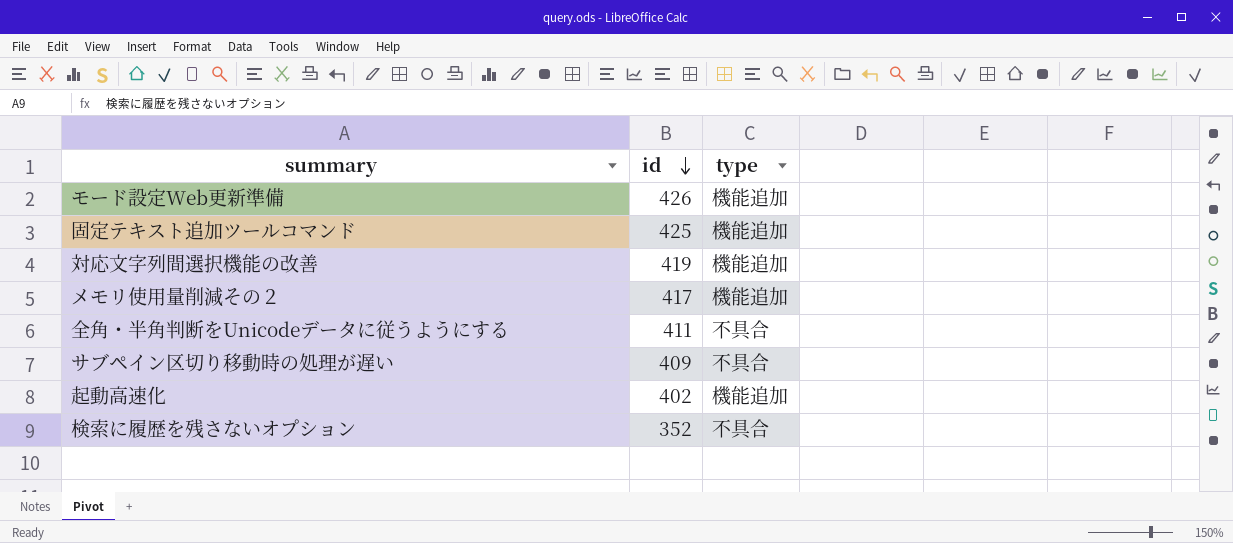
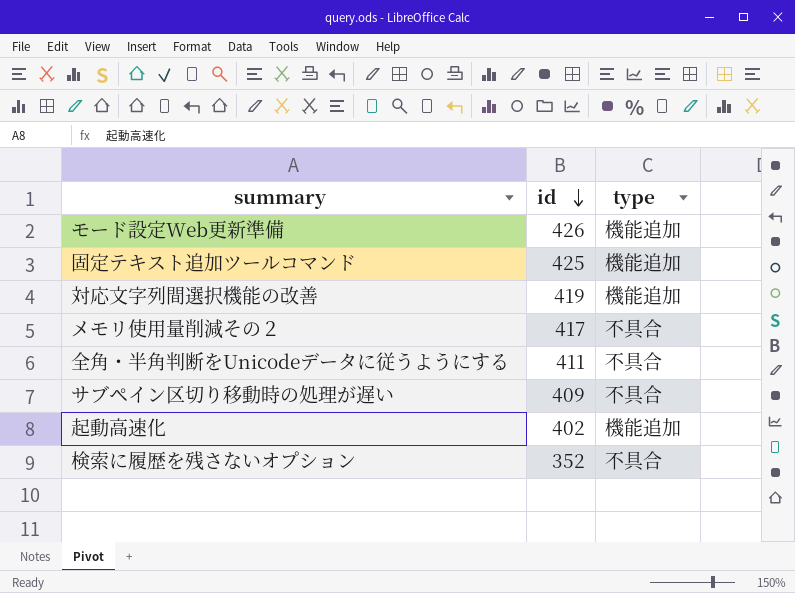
メモリ使用量削減その２ | type: 機能追加 -> 不具合

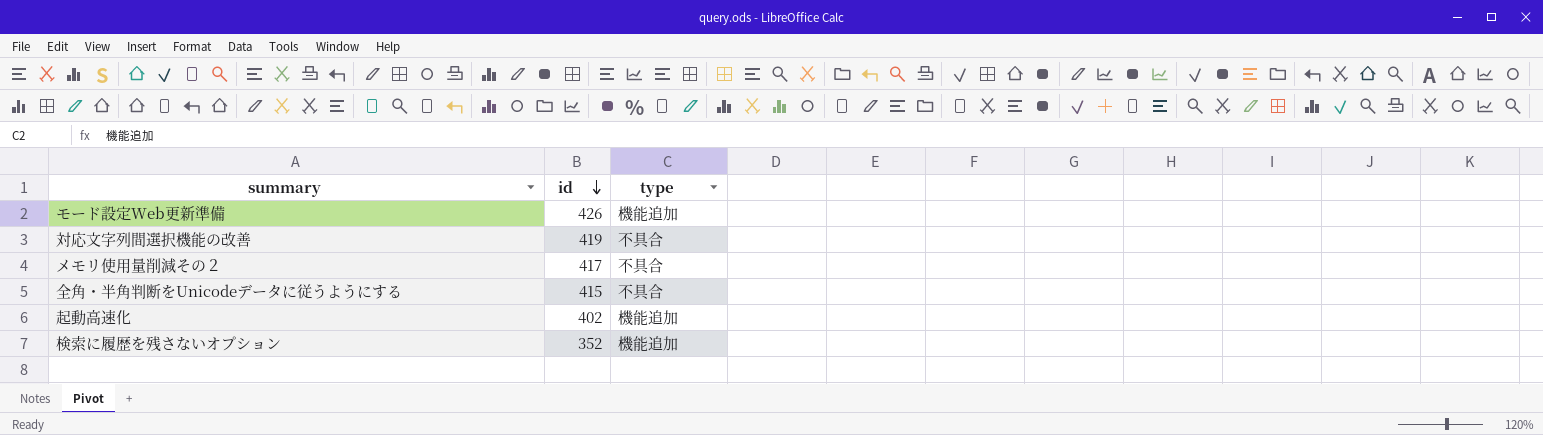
row 固定テキスト追加ツールコマンド: 425 | 機能追加 -> none
row サブペイン区切り移動時の処理が遅い: 409 | 不具合 -> none
対応文字列間選択機能の改善 | type: 機能追加 -> 不具合
全角・半角判断をUnicodeデータに従うようにする | id: 411 -> 415
検索に履歴を残さないオプション | type: 不具合 -> 機能追加

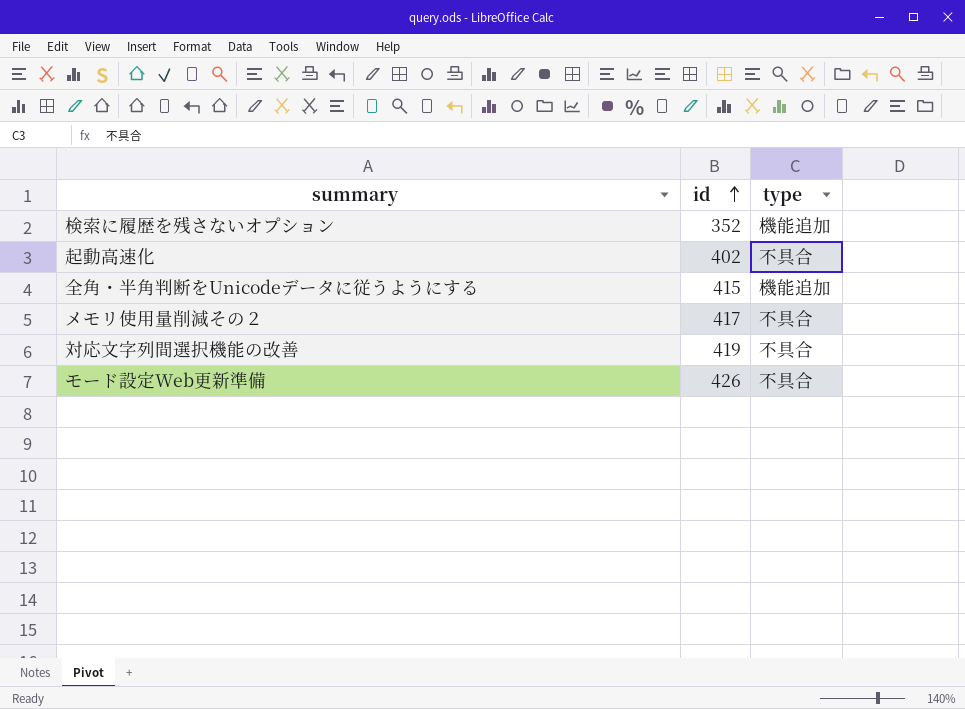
row order: id descending -> id ascending
起動高速化 | type: 機能追加 -> 不具合
全角・半角判断をUnicodeデータに従うようにする | type: 不具合 -> 機能追加
モード設定Web更新準備 | type: 機能追加 -> 不具合

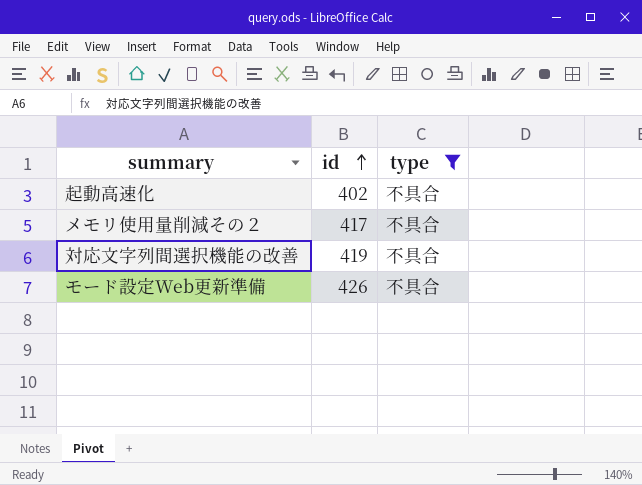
filter: none -> type = 不具合

